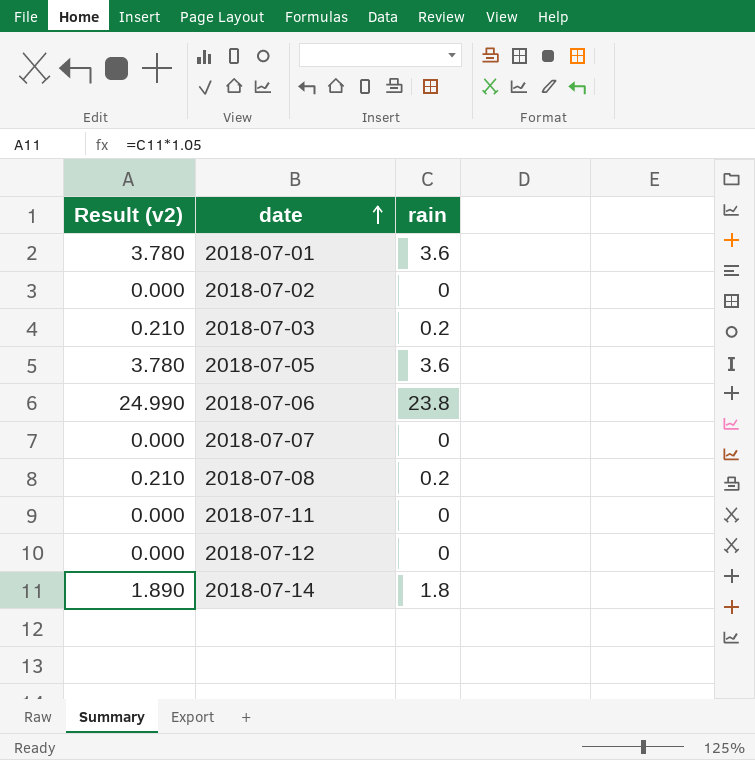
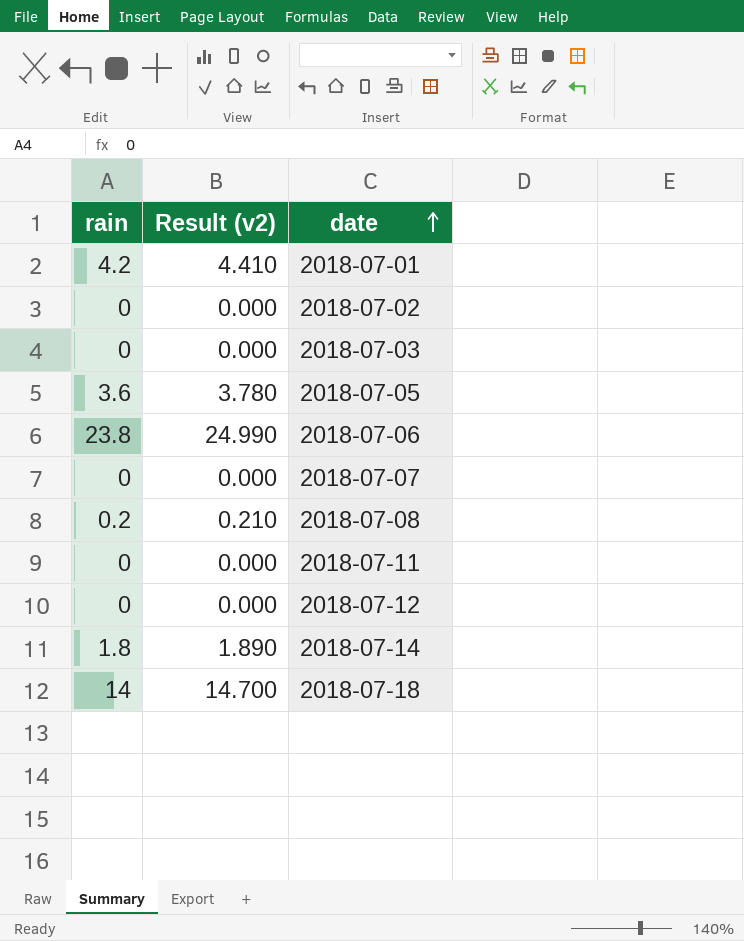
column rain | position: 3 -> 1
2018-07-01 | rain: 3.6 -> 4.2
2018-07-01 | Result (v2): 3.780 -> 4.410
2018-07-03 | rain: 0.2 -> 0
2018-07-03 | Result (v2): 0.210 -> 0.000
row 2018-07-18: none -> 14 | 14.700

